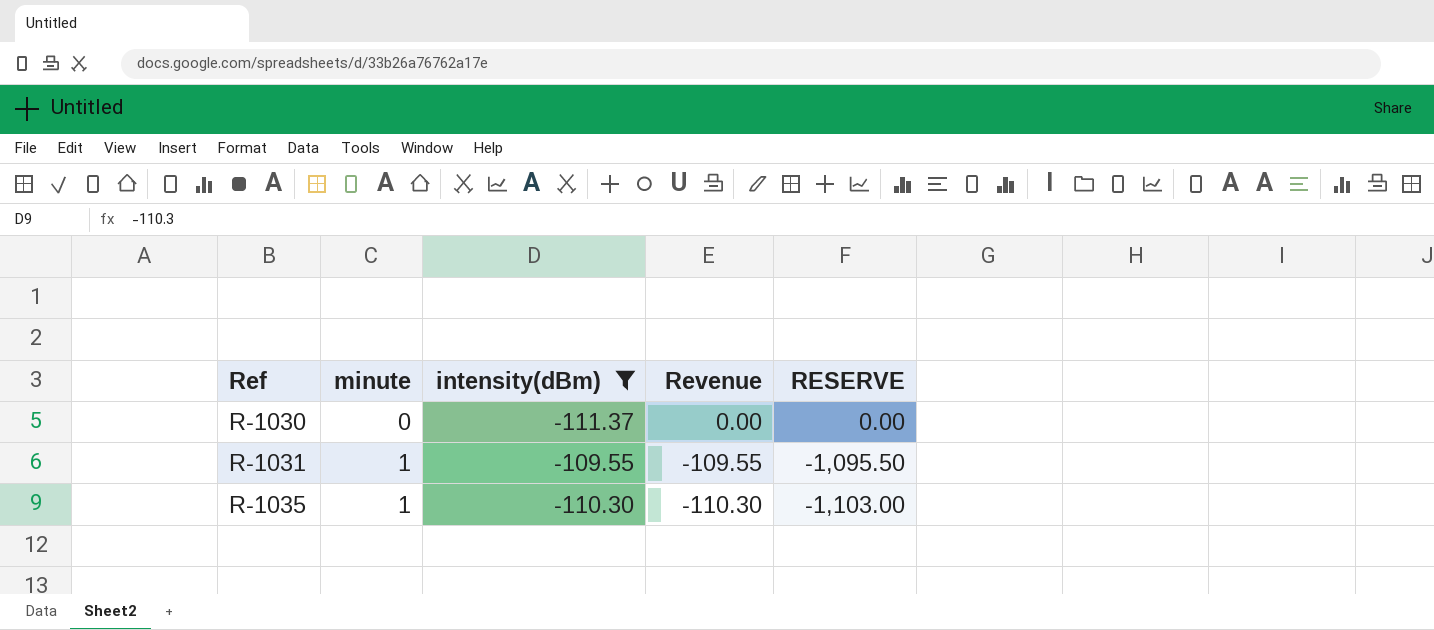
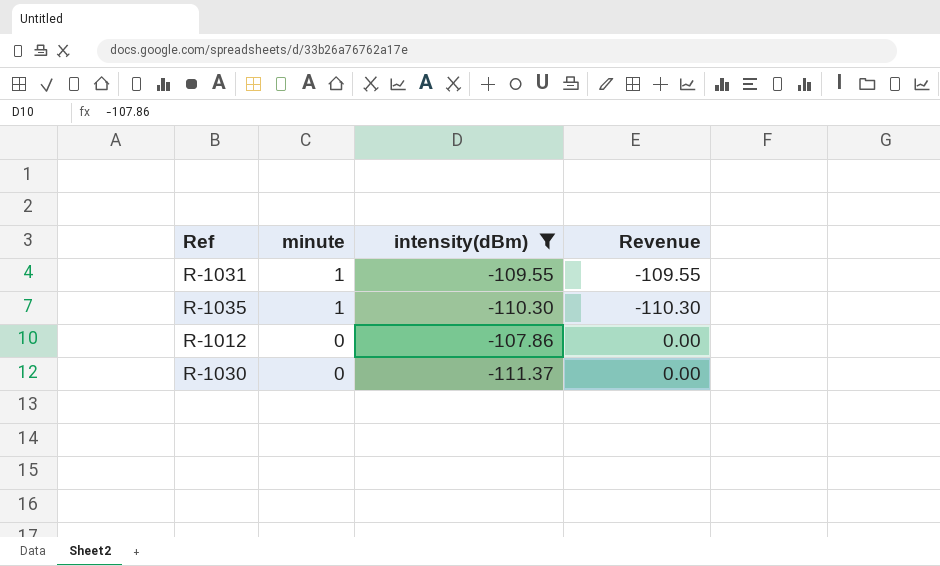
row order: Ref ascending -> minute descending
column RESERVE | formula: [Revenue] * 10 -> none
row R-1012: none -> 0 | -107.86 | 0.00

